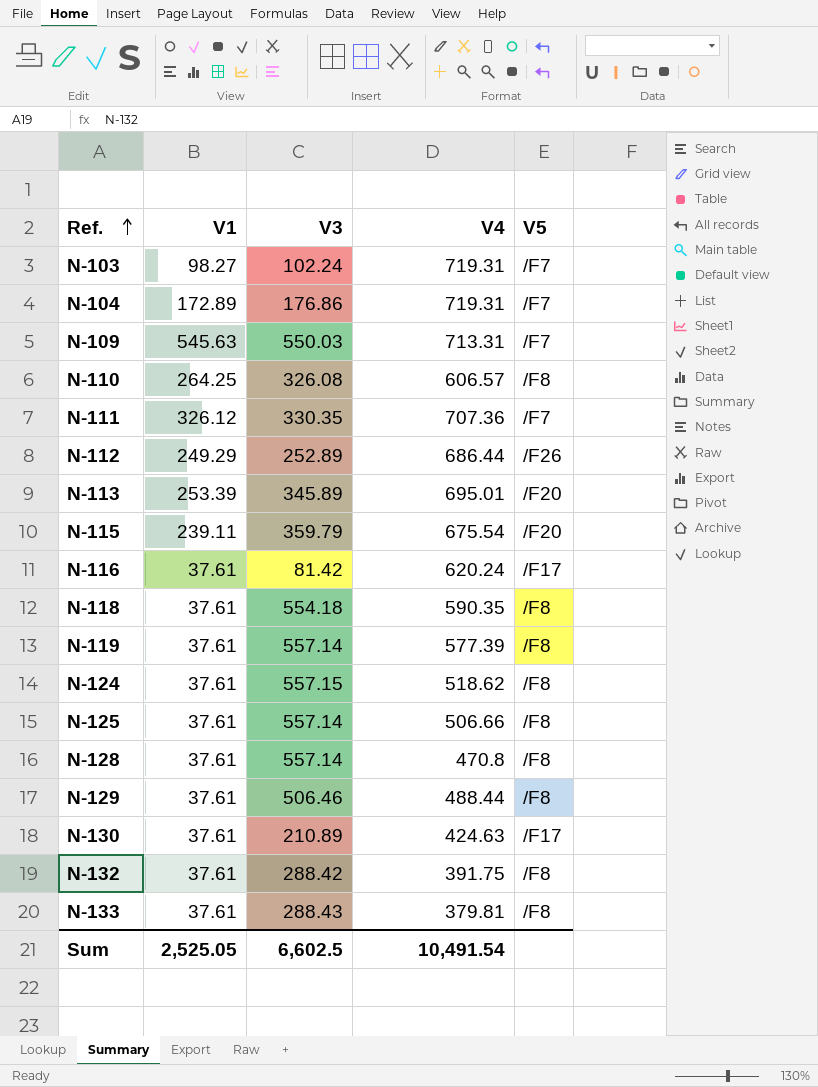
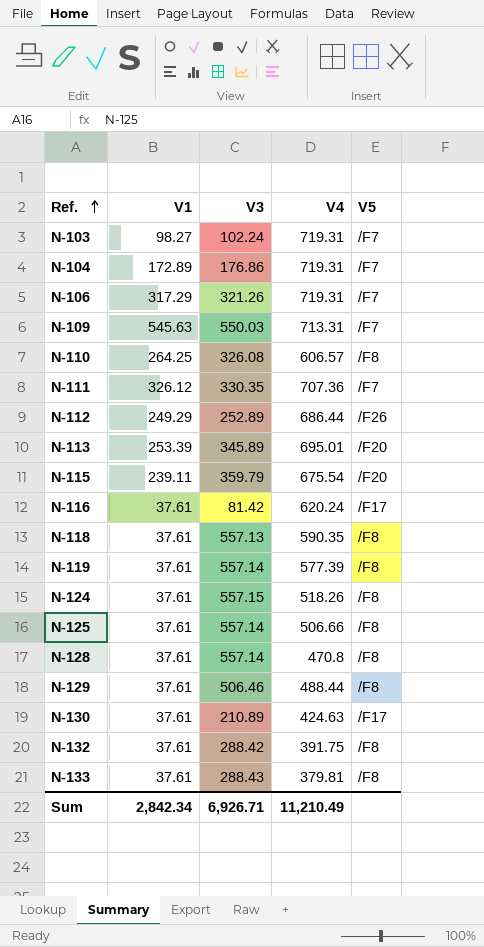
row N-106: none -> 317.29 | 321.26 | 719.31 | /F7
N-118 | V3: 554.18 -> 557.13
N-124 | V4: 518.62 -> 518.26
Sum | V1: 2,525.05 -> 2,842.34
Sum | V3: 6,602.5 -> 6,926.71
Sum | V4: 10,491.54 -> 11,210.49

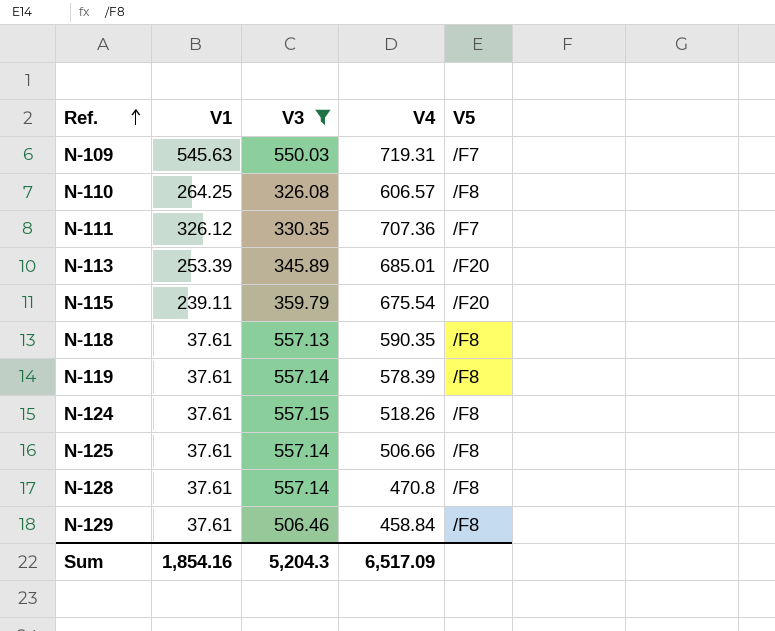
filter: none -> V3 >= 326.08
N-109 | V4: 713.31 -> 719.31
N-113 | V4: 695.01 -> 685.01
N-119 | V4: 577.39 -> 578.39
N-129 | V4: 488.44 -> 458.84
Sum | V1: 2,842.34 -> 1,854.16
Sum | V3: 6,926.71 -> 5,204.3
Sum | V4: 11,210.49 -> 6,517.09

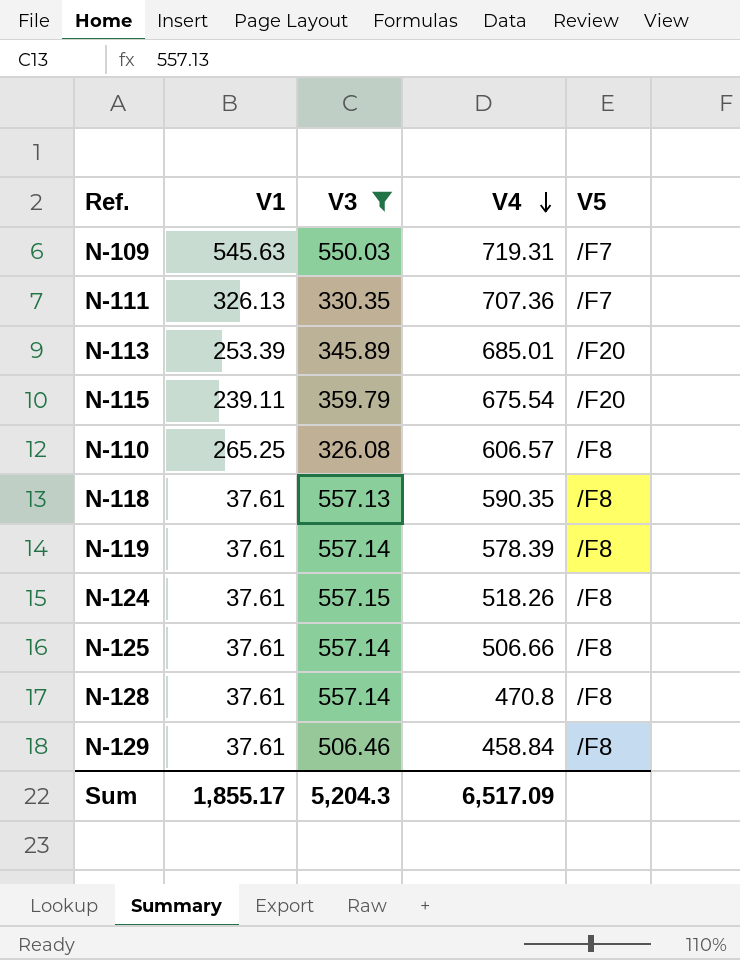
row order: Ref. ascending -> V4 descending
N-111 | V1: 326.12 -> 326.13
N-110 | V1: 264.25 -> 265.25
Sum | V1: 1,854.16 -> 1,855.17

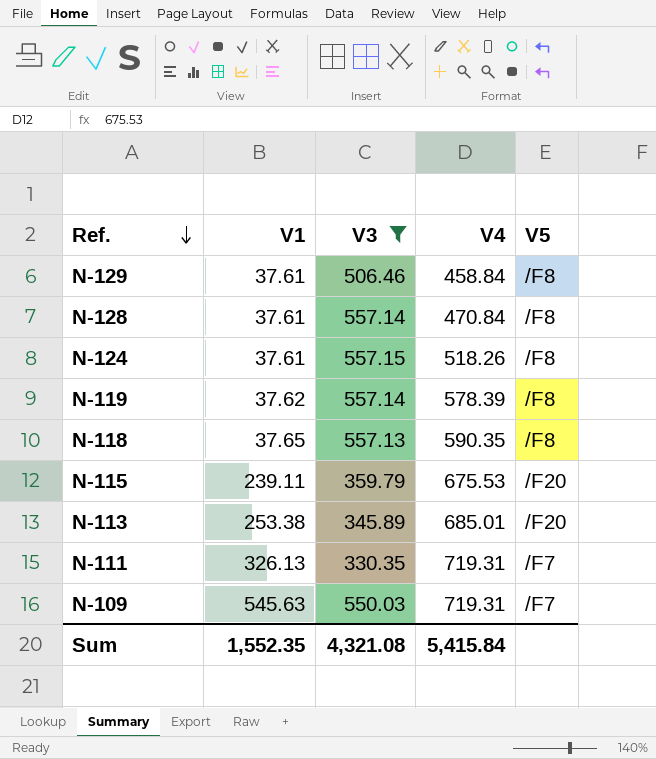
row order: V4 descending -> Ref. descending
row N-110: 265.25 | 326.08 | 606.57 | /F8 -> none
row N-125: 37.61 | 557.14 | 506.66 | /F8 -> none
N-128 | V4: 470.8 -> 470.84
N-119 | V1: 37.61 -> 37.62
N-118 | V1: 37.61 -> 37.65
N-115 | V4: 675.54 -> 675.53
N-113 | V1: 253.39 -> 253.38
N-111 | V4: 707.36 -> 719.31
Sum | V1: 1,855.17 -> 1,552.35
Sum | V3: 5,204.3 -> 4,321.08
Sum | V4: 6,517.09 -> 5,415.84

